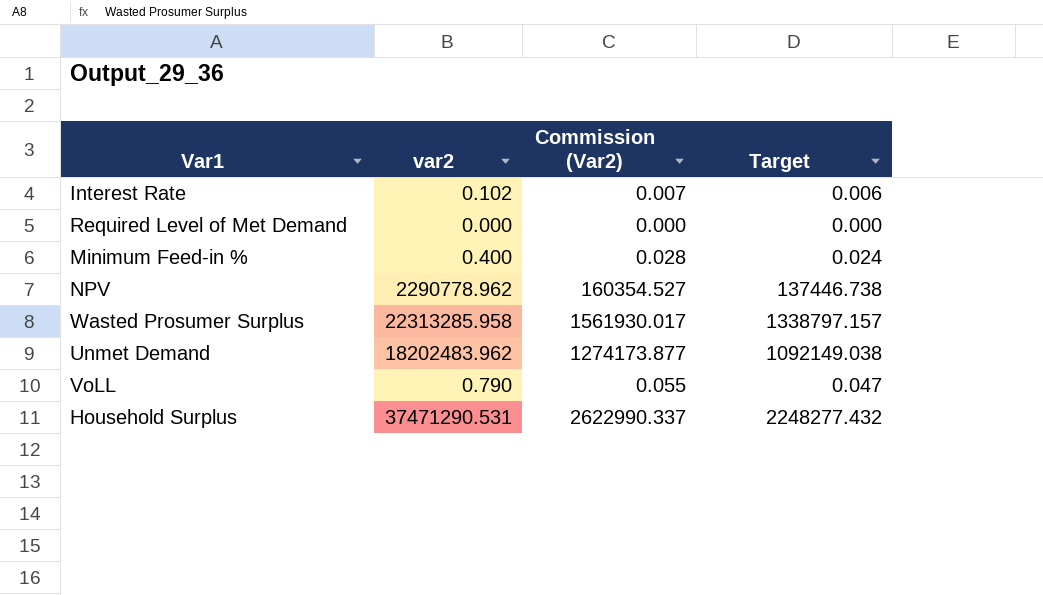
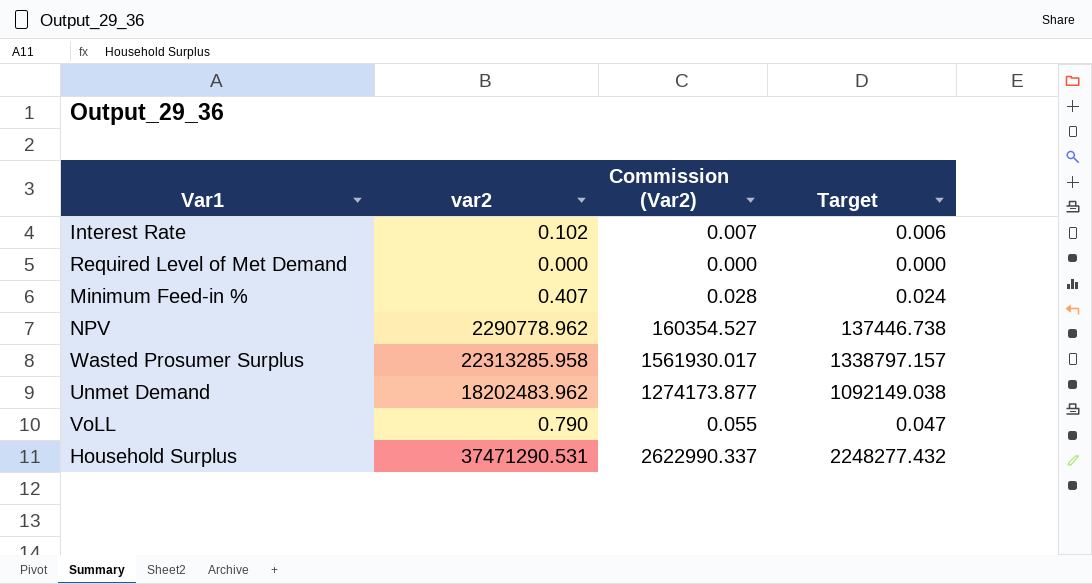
Minimum Feed-in % | var2: 0.400 -> 0.407

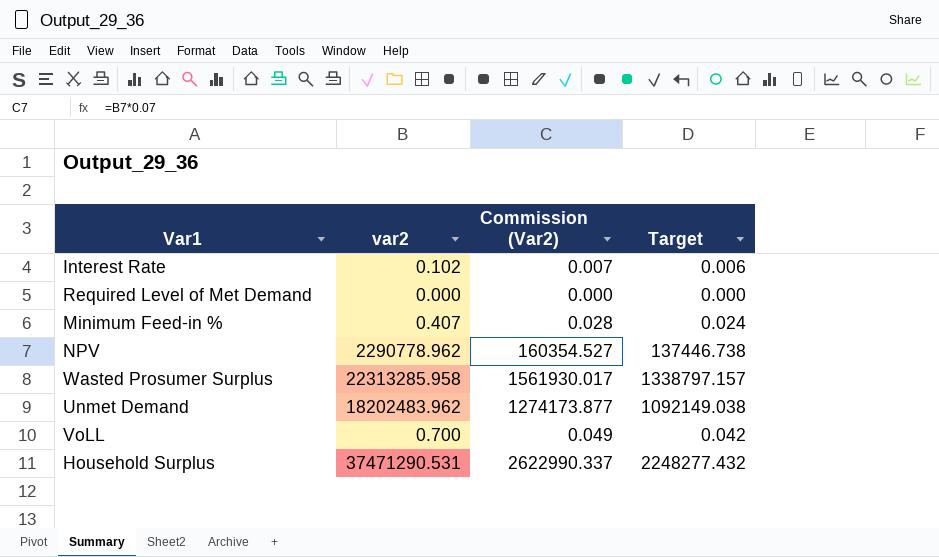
VoLL | var2: 0.790 -> 0.700
VoLL | Commission (Var2): 0.055 -> 0.049
VoLL | Target: 0.047 -> 0.042

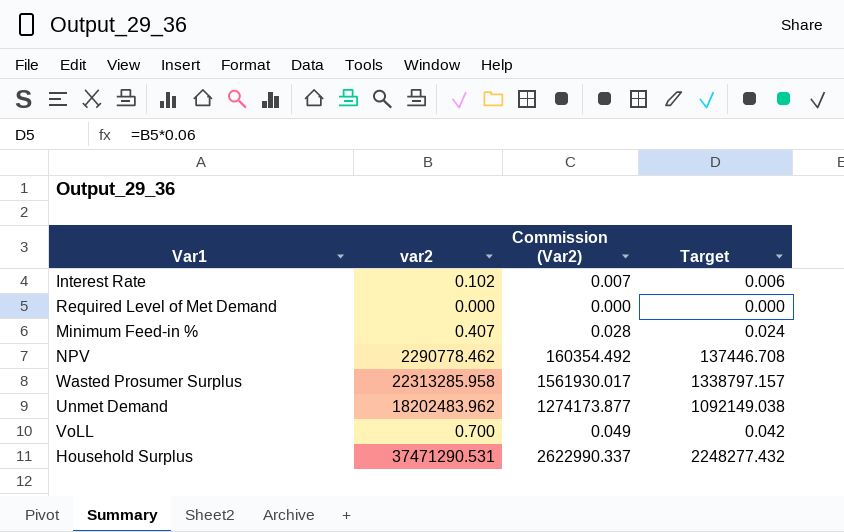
NPV | var2: 2290778.962 -> 2290778.462
NPV | Commission (Var2): 160354.527 -> 160354.492
NPV | Target: 137446.738 -> 137446.708

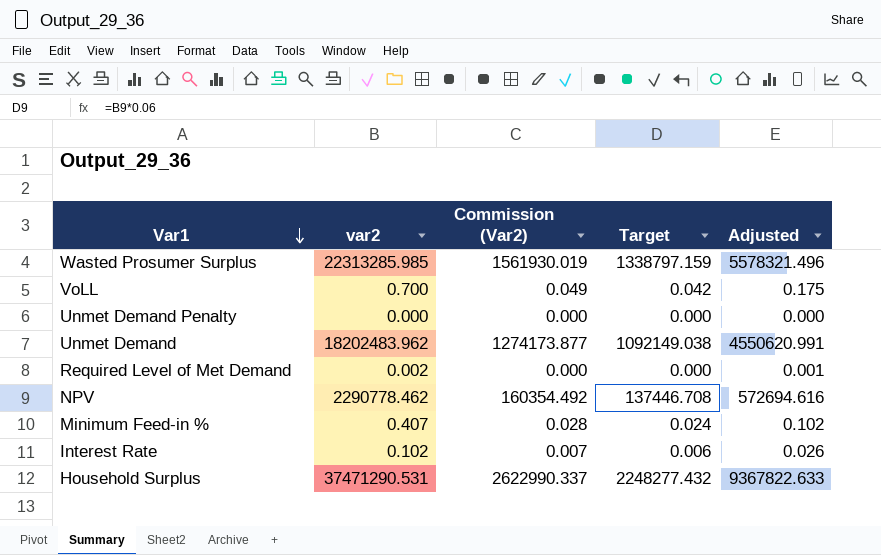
row order: none -> Var1 descending
column Adjusted | formula: none -> [var2] * 0.25
Wasted Prosumer Surplus | var2: 22313285.958 -> 22313285.985
Wasted Prosumer Surplus | Commission (Var2): 1561930.017 -> 1561930.019
Wasted Prosumer Surplus | Target: 1338797.157 -> 1338797.159
row Unmet Demand Penalty: none -> 0.000 | 0.000 | 0.000 | 0.000
Required Level of Met Demand | var2: 0.000 -> 0.002

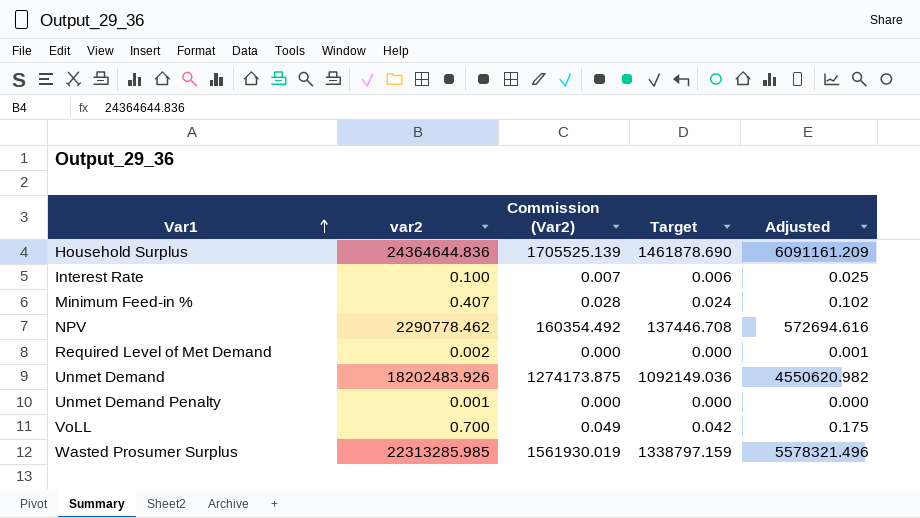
row order: Var1 descending -> Var1 ascending
Household Surplus | var2: 37471290.531 -> 24364644.836
Household Surplus | Commission (Var2): 2622990.337 -> 1705525.139
Household Surplus | Target: 2248277.432 -> 1461878.690
Household Surplus | Adjusted: 9367822.633 -> 6091161.209
Interest Rate | var2: 0.102 -> 0.100
Interest Rate | Adjusted: 0.026 -> 0.025
Unmet Demand | var2: 18202483.962 -> 18202483.926
Unmet Demand | Commission (Var2): 1274173.877 -> 1274173.875
Unmet Demand | Target: 1092149.038 -> 1092149.036
Unmet Demand | Adjusted: 4550620.991 -> 4550620.982
Unmet Demand Penalty | var2: 0.000 -> 0.001

